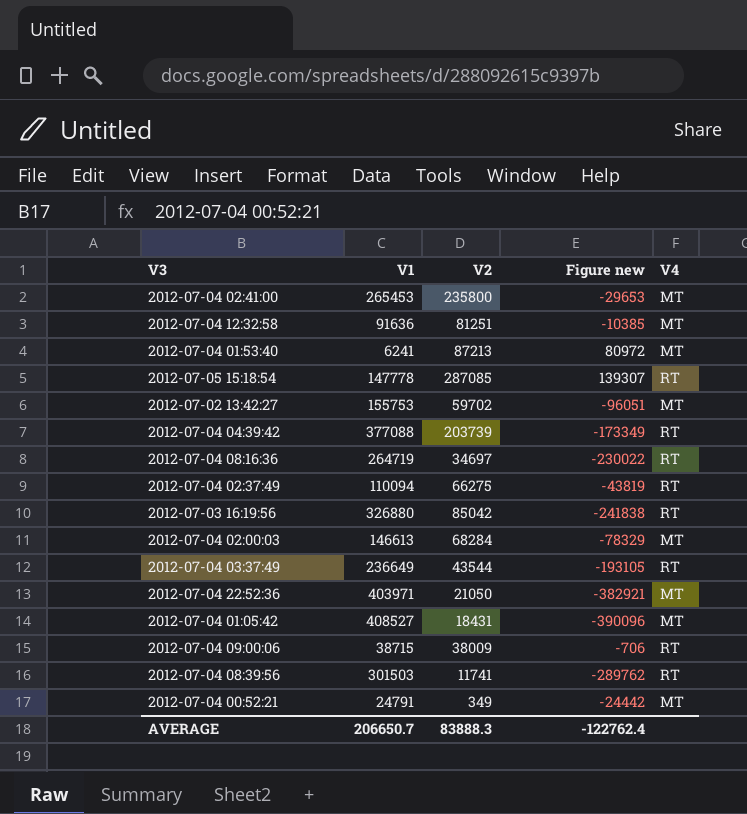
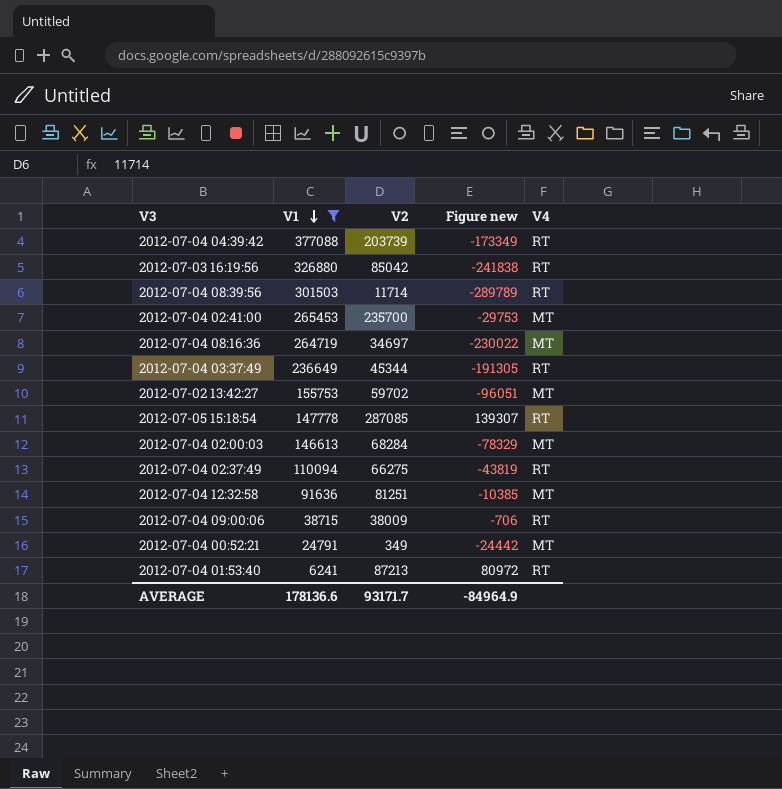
filter: none -> V1 <= 377088
row order: none -> V1 descending
2012-07-04 08:39:56 | V2: 11741 -> 11714
2012-07-04 08:39:56 | Figure new: -289762 -> -289789
2012-07-04 02:41:00 | V2: 235800 -> 235700
2012-07-04 02:41:00 | Figure new: -29653 -> -29753
2012-07-04 08:16:36 | V4: RT -> MT
2012-07-04 03:37:49 | V2: 43544 -> 45344
2012-07-04 03:37:49 | Figure new: -193105 -> -191305
2012-07-04 01:53:40 | V4: MT -> RT
AVERAGE | V1: 206650.7 -> 178136.6
AVERAGE | V2: 83888.3 -> 93171.7
AVERAGE | Figure new: -122762.4 -> -84964.9

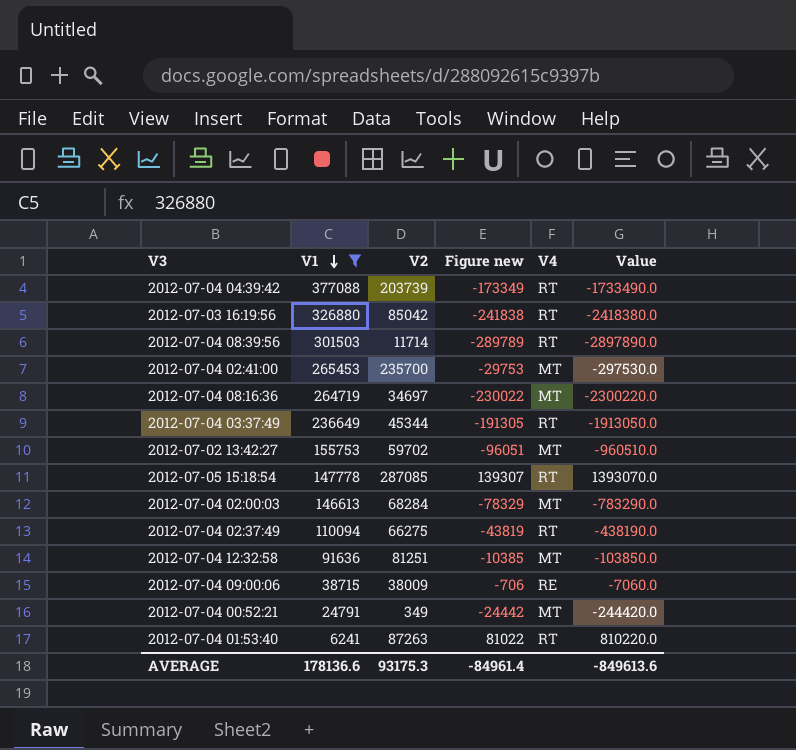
column Value | formula: none -> [Figure new] * 10
2012-07-04 09:00:06 | V4: RT -> RE
2012-07-04 01:53:40 | V2: 87213 -> 87263
2012-07-04 01:53:40 | Figure new: 80972 -> 81022
AVERAGE | V2: 93171.7 -> 93175.3
AVERAGE | Figure new: -84964.9 -> -84961.4

